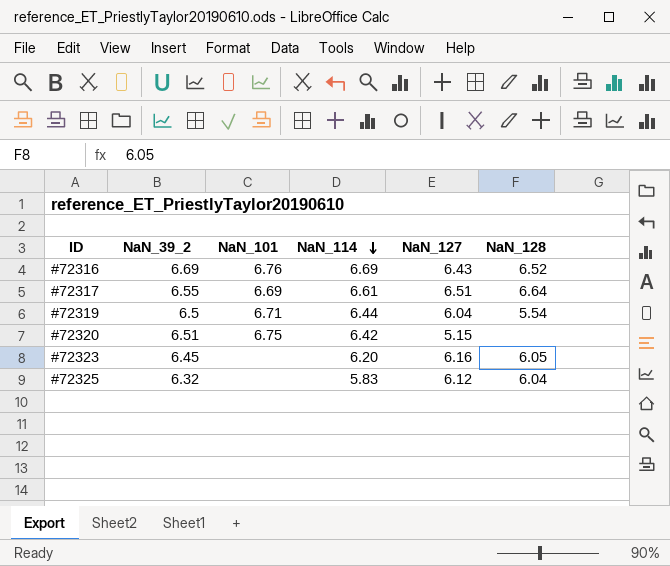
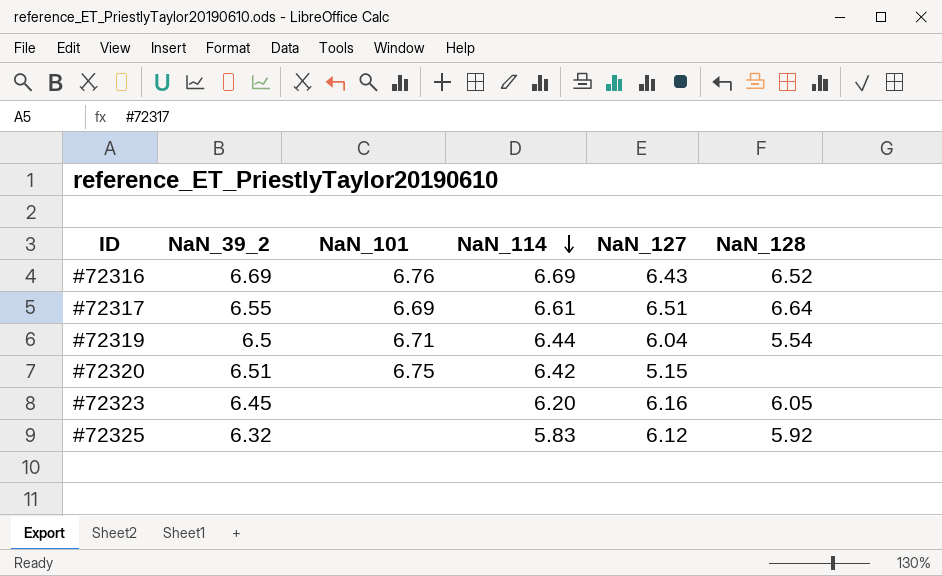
#72325 | NaN_128: 6.04 -> 5.92

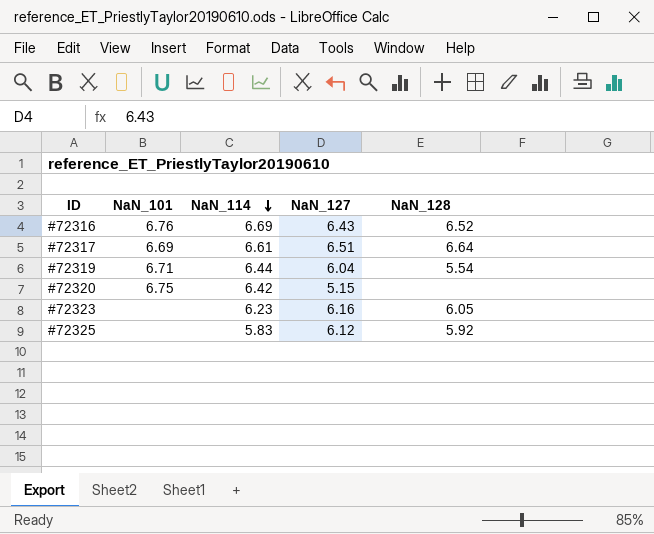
column NaN_39_2 | position: 2 -> none
#72323 | NaN_114: 6.20 -> 6.23

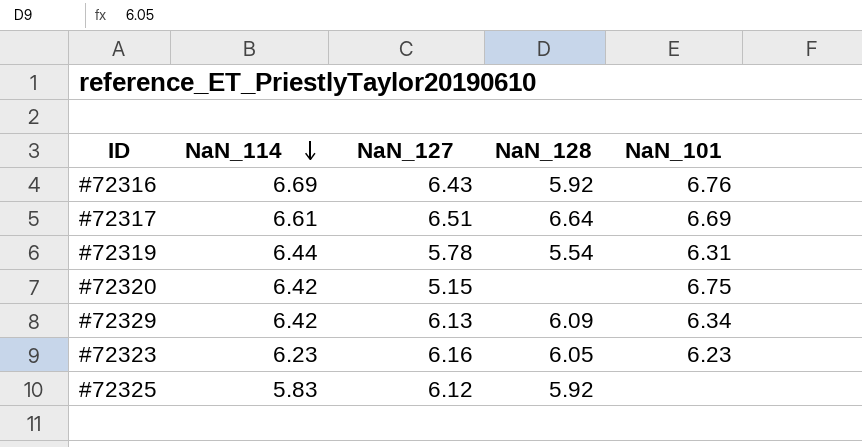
column NaN_101 | position: 2 -> 5
#72316 | NaN_128: 6.52 -> 5.92
#72319 | NaN_127: 6.04 -> 5.78
#72319 | NaN_101: 6.71 -> 6.31
row #72329: none -> 6.42 | 6.13 | 6.09 | 6.34
#72323 | NaN_101: none -> 6.23

